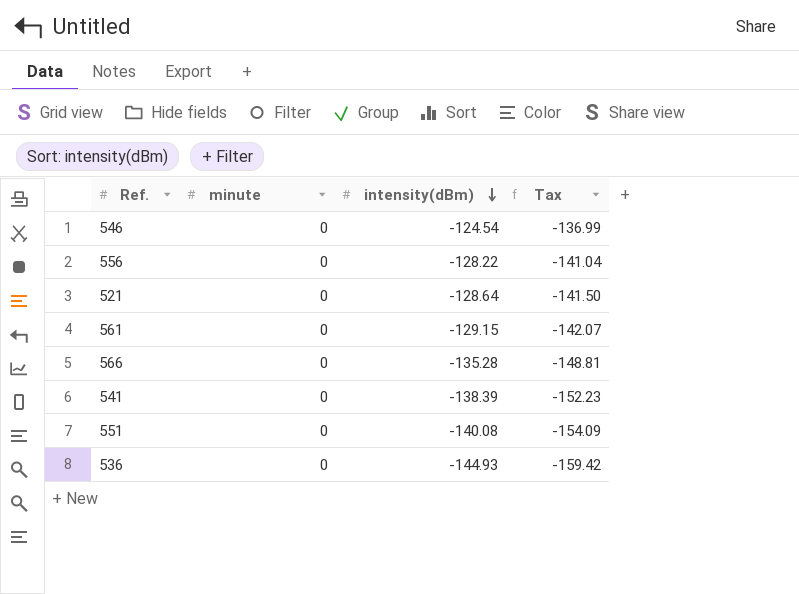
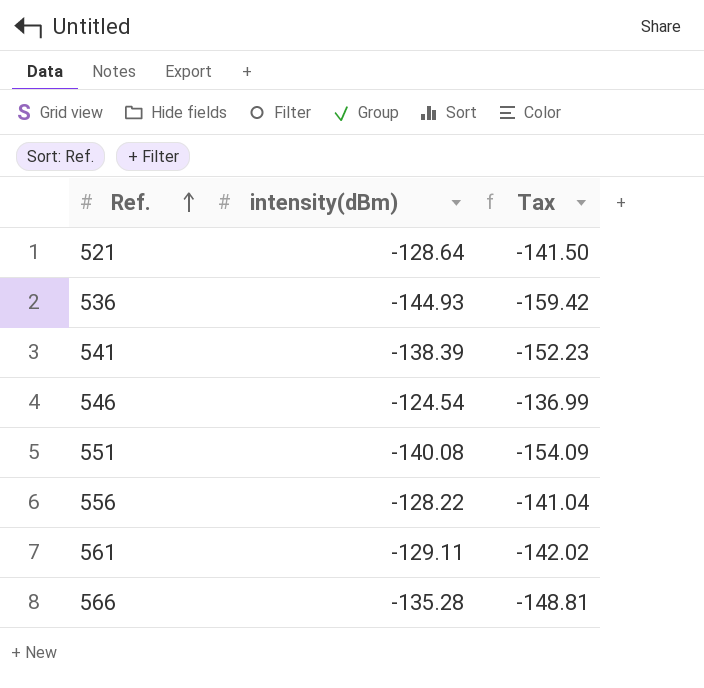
row order: intensity(dBm) descending -> Ref. ascending
column minute | position: 2 -> none
561 | intensity(dBm): -129.15 -> -129.11
561 | Tax: -142.07 -> -142.02

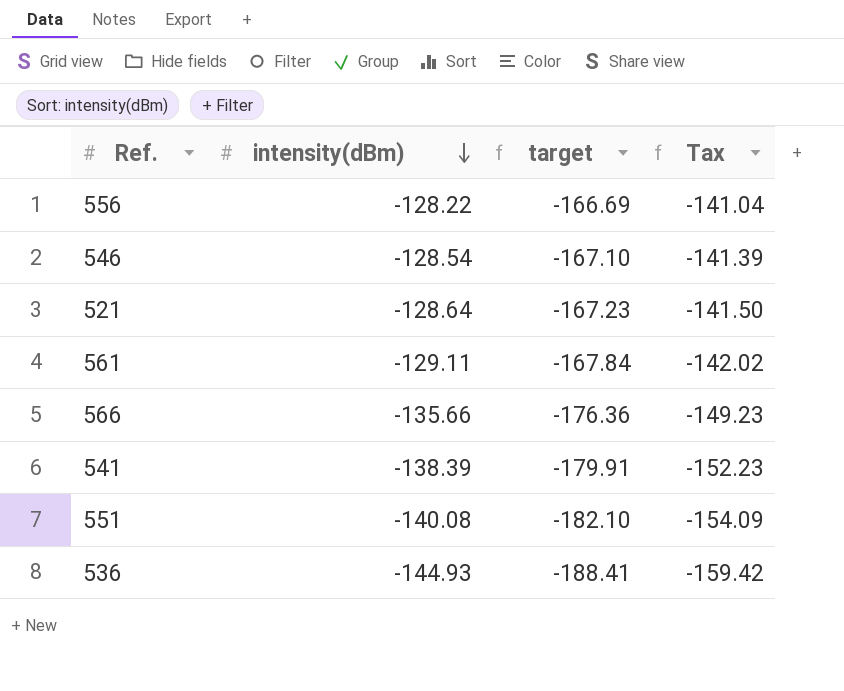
row order: Ref. ascending -> intensity(dBm) descending
column target | formula: none -> [intensity(dBm)] * 1.3
546 | intensity(dBm): -124.54 -> -128.54
546 | Tax: -136.99 -> -141.39
566 | intensity(dBm): -135.28 -> -135.66
566 | Tax: -148.81 -> -149.23

